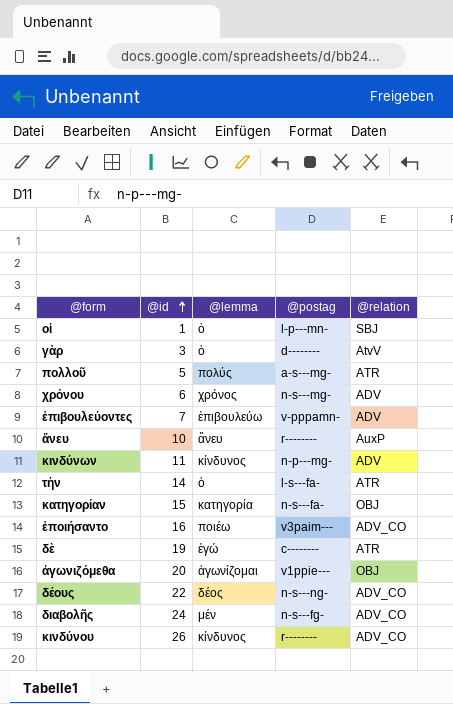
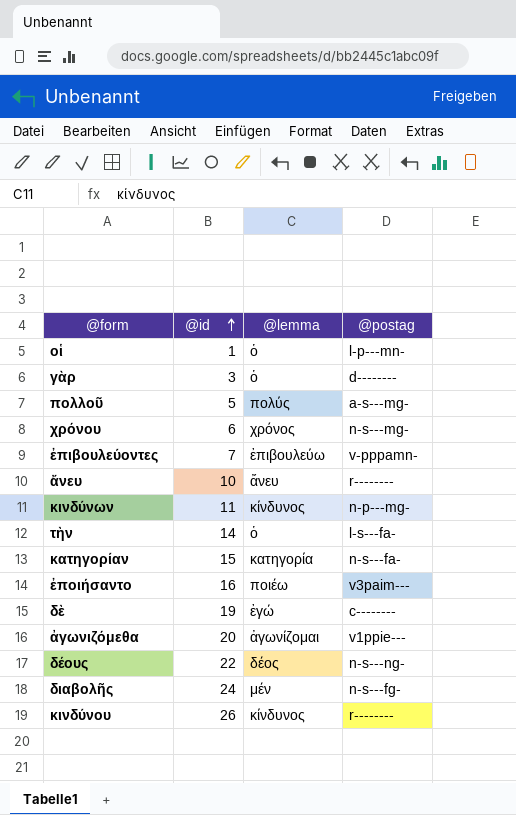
column @relation | position: 5 -> none

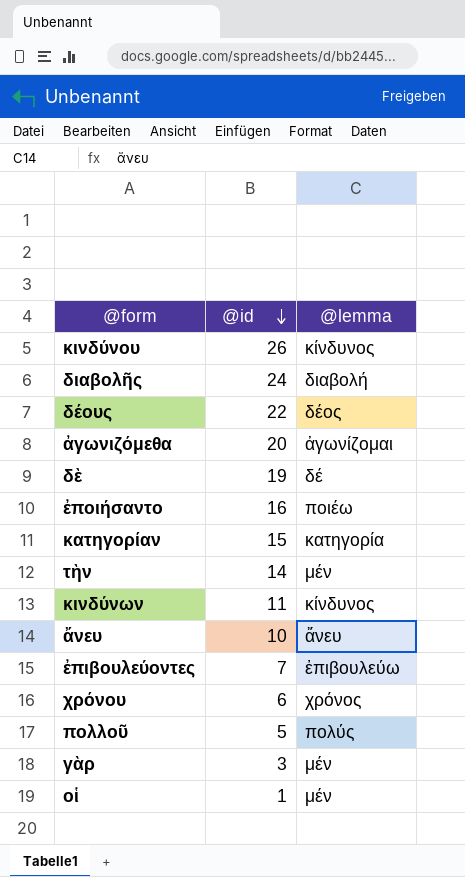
row order: @id ascending -> @id descending
column @postag | position: 4 -> none
διαβολῆς | @lemma: μέν -> διαβολή
δὲ | @lemma: ἐγώ -> δέ
τὴν | @lemma: ὁ -> μέν
γὰρ | @lemma: ὁ -> μέν
οἱ | @lemma: ὁ -> μέν

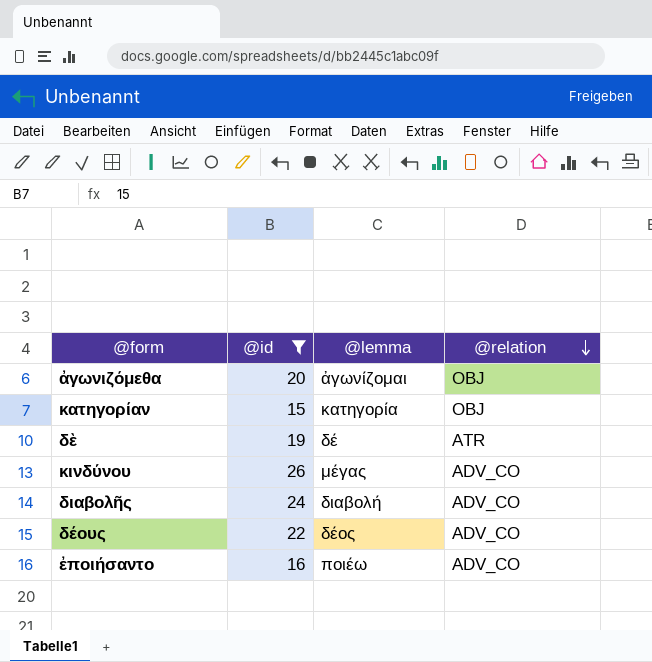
filter: none -> @id >= 15
row order: @id descending -> @relation descending
column @relation | position: none -> 4
κινδύνου | @lemma: κίνδυνος -> μέγας

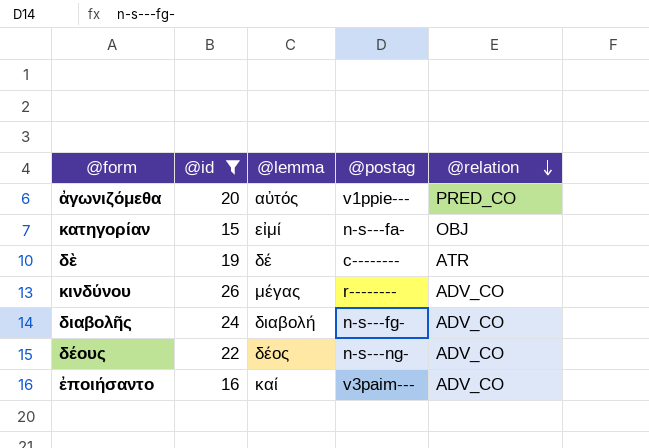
column @postag | position: none -> 4
ἀγωνιζόμεθα | @lemma: ἀγωνίζομαι -> αὐτός
ἀγωνιζόμεθα | @relation: OBJ -> PRED_CO
κατηγορίαν | @lemma: κατηγορία -> εἰμί
ἐποιήσαντο | @lemma: ποιέω -> καί

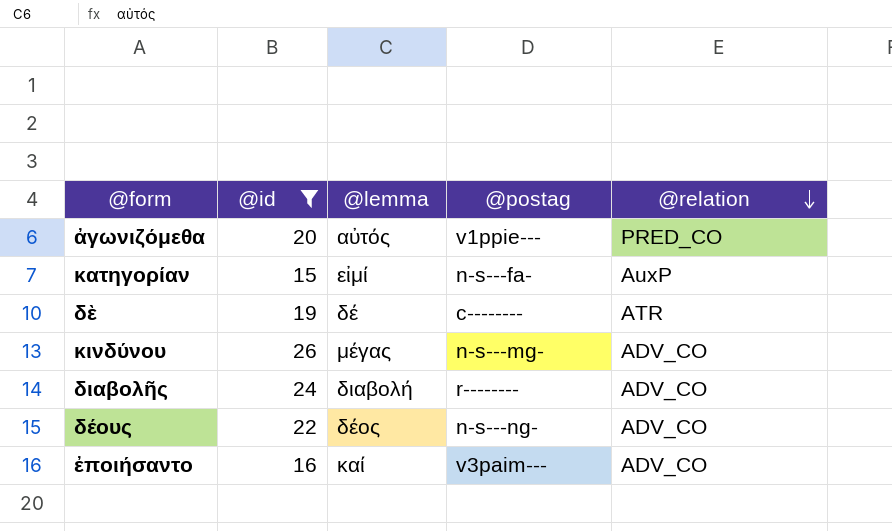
κατηγορίαν | @relation: OBJ -> AuxP
κινδύνου | @postag: r-------- -> n-s---mg-
διαβολῆς | @postag: n-s---fg- -> r--------

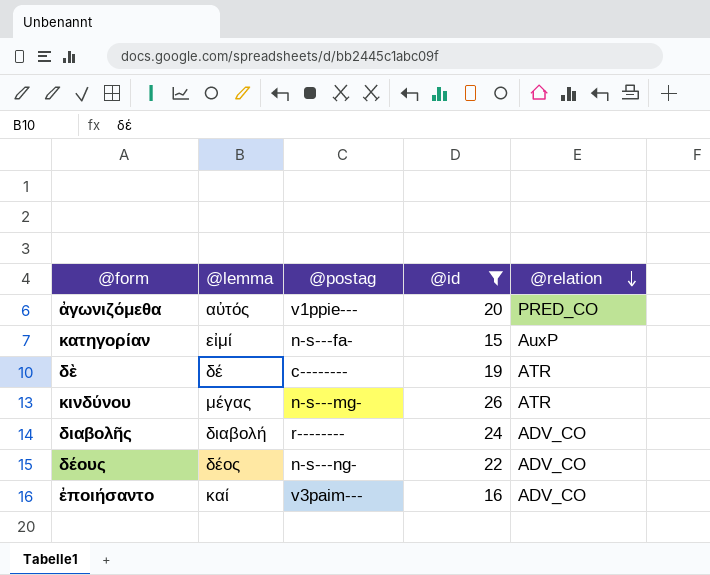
column @id | position: 2 -> 4
κινδύνου | @relation: ADV_CO -> ATR

